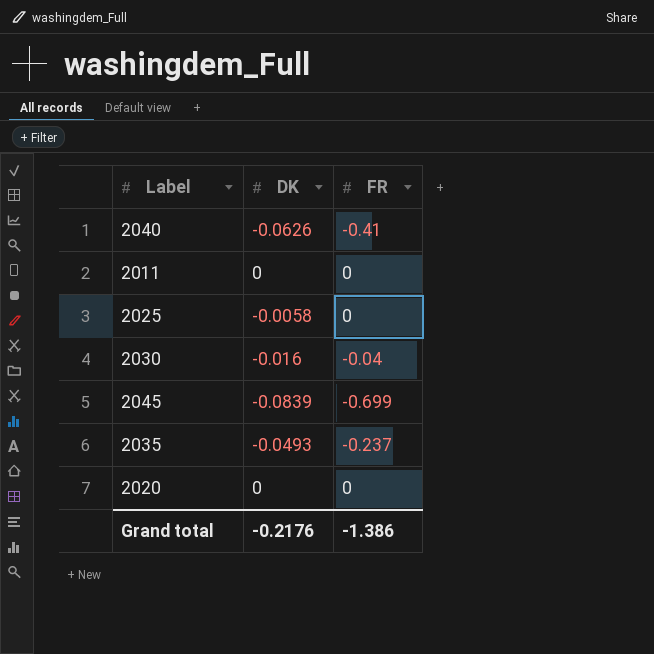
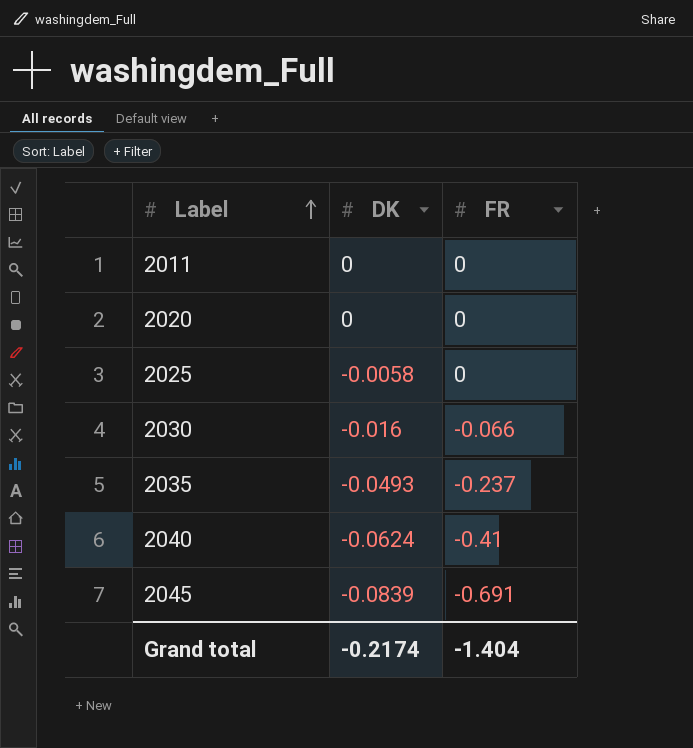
row order: none -> Label ascending
2030 | FR: -0.04 -> -0.066
2040 | DK: -0.0626 -> -0.0624
2045 | FR: -0.699 -> -0.691
Grand total | DK: -0.2176 -> -0.2174
Grand total | FR: -1.386 -> -1.404

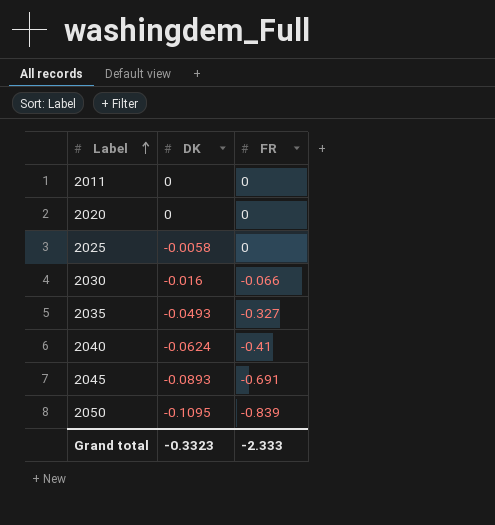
2035 | FR: -0.237 -> -0.327
2045 | DK: -0.0839 -> -0.0893
row 2050: none -> -0.1095 | -0.839
Grand total | DK: -0.2174 -> -0.3323
Grand total | FR: -1.404 -> -2.333

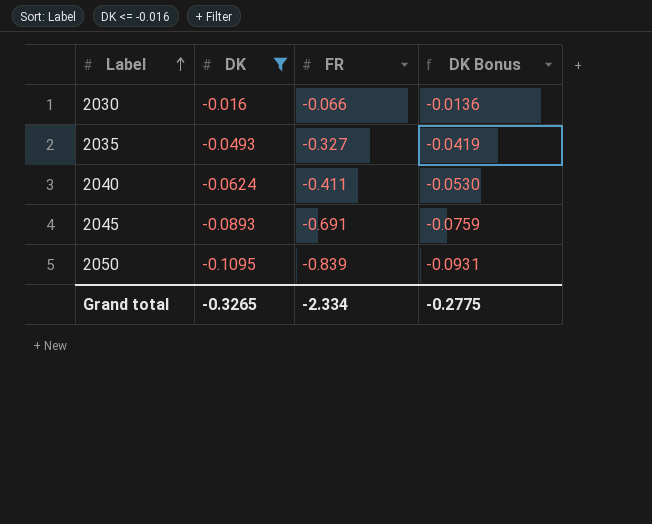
filter: none -> DK <= -0.016
column DK Bonus | formula: none -> [DK] * 0.85
2040 | FR: -0.41 -> -0.411
Grand total | DK: -0.3323 -> -0.3265
Grand total | FR: -2.333 -> -2.334

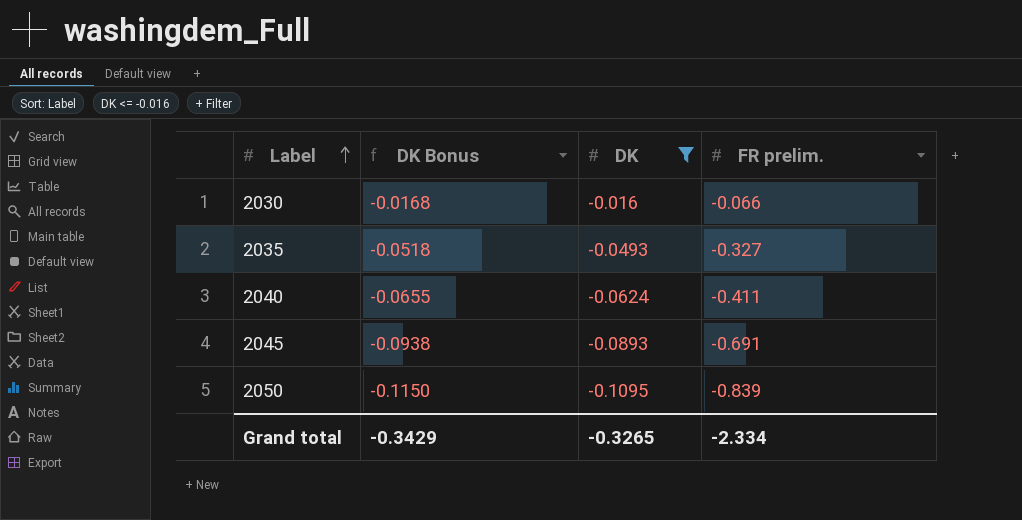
column DK Bonus | formula: [DK] * 0.85 -> [DK] * 1.05
column DK Bonus | position: 4 -> 2
column name: FR -> FR prelim.
Grand total | DK Bonus: -0.2775 -> -0.3429

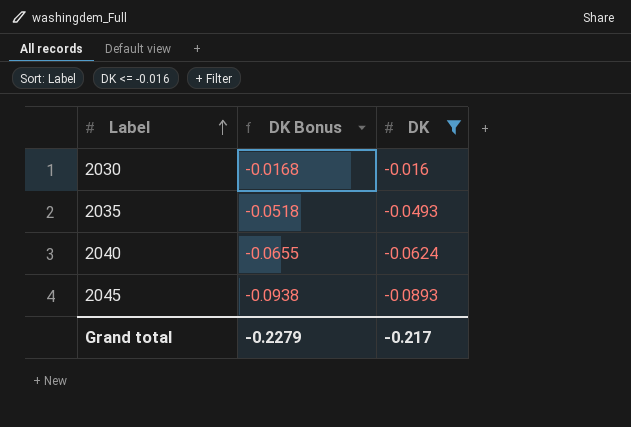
column FR prelim. | position: 4 -> none
row 2050: -0.1150 | -0.1095 | -0.839 -> none
Grand total | DK Bonus: -0.3429 -> -0.2279
Grand total | DK: -0.3265 -> -0.217

